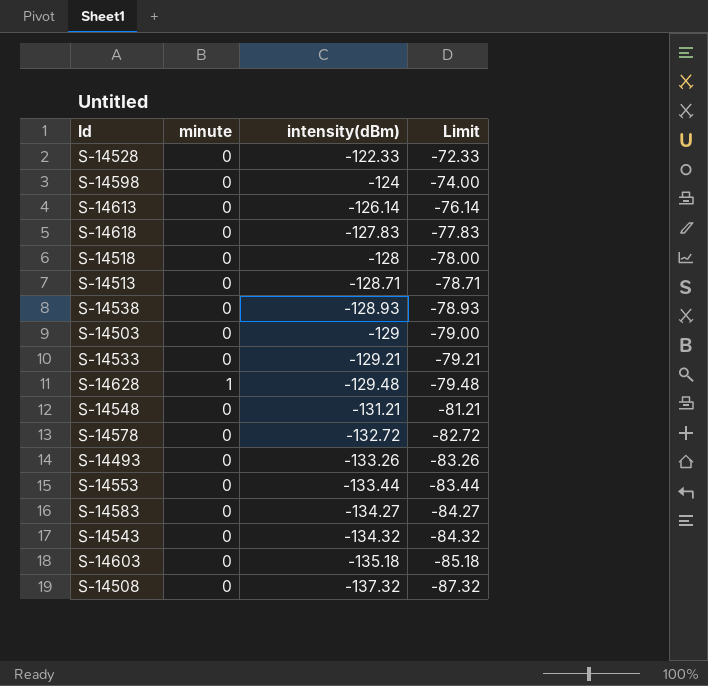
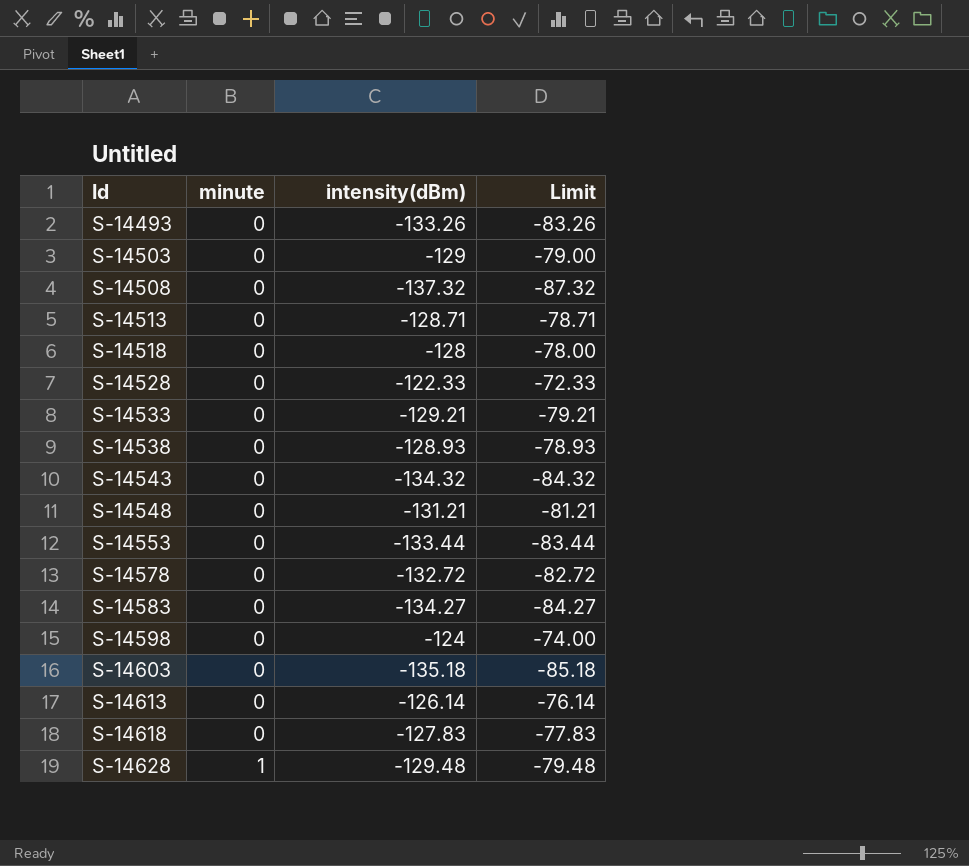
row order: intensity(dBm) descending -> Id ascending

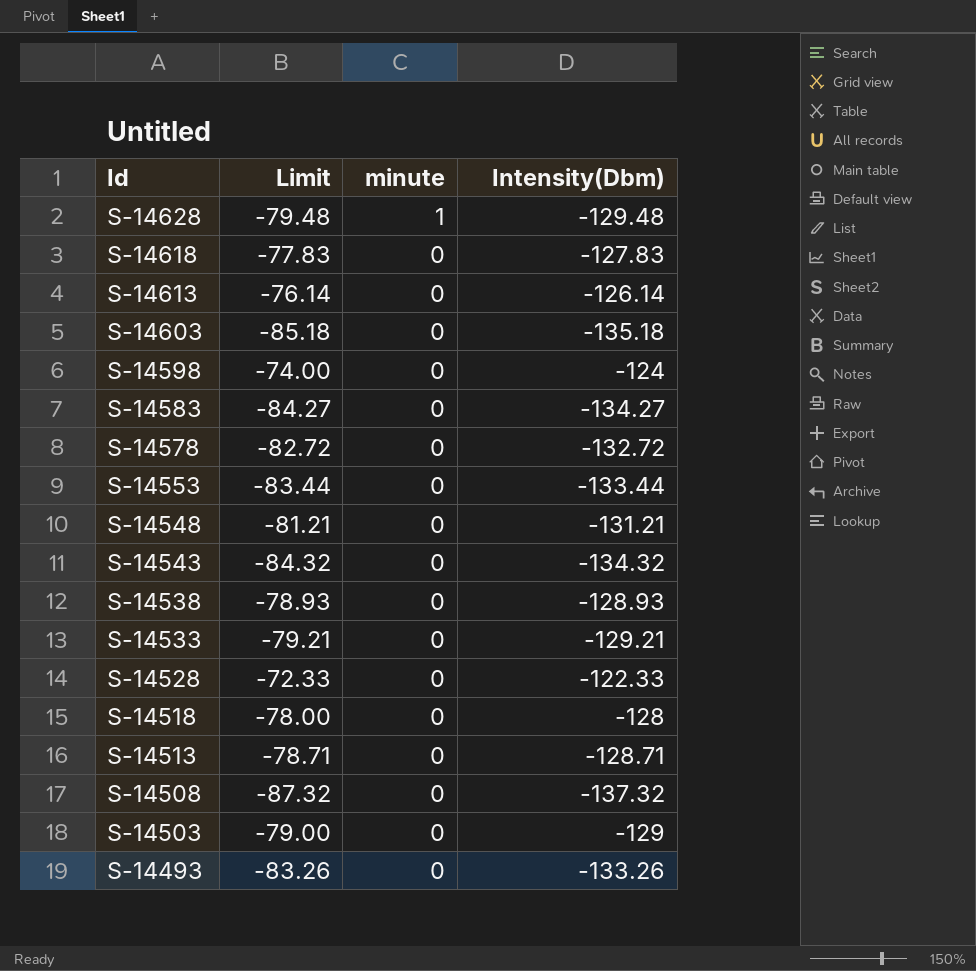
row order: Id ascending -> Id descending
column Limit | position: 4 -> 2
column name: intensity(dBm) -> Intensity(Dbm)

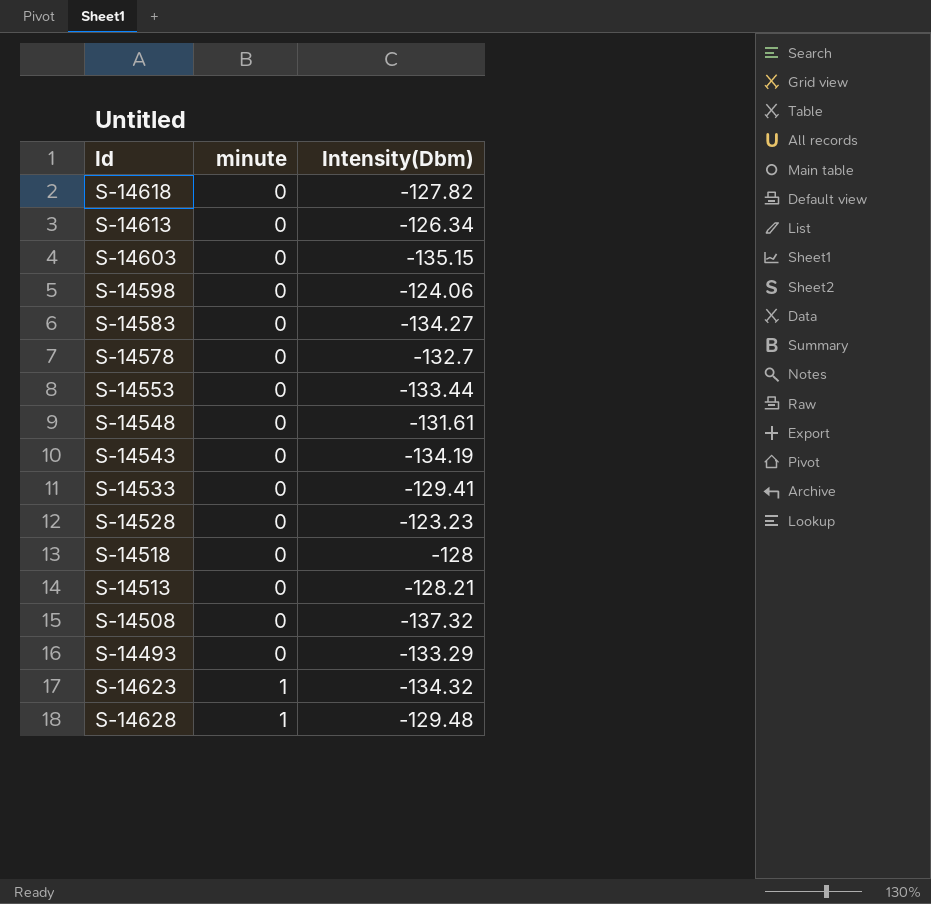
row order: Id descending -> minute ascending
column Limit | formula: [Intensity(Dbm)] + 50 -> none
row S-14538: -78.93 | 0 | -128.93 -> none
row S-14503: -79.00 | 0 | -129 -> none
S-14618 | Intensity(Dbm): -127.83 -> -127.82
S-14613 | Intensity(Dbm): -126.14 -> -126.34
S-14603 | Intensity(Dbm): -135.18 -> -135.15
S-14598 | Intensity(Dbm): -124 -> -124.06
S-14578 | Intensity(Dbm): -132.72 -> -132.7
S-14548 | Intensity(Dbm): -131.21 -> -131.61
S-14543 | Intensity(Dbm): -134.32 -> -134.19
S-14533 | Intensity(Dbm): -129.21 -> -129.41
S-14528 | Intensity(Dbm): -122.33 -> -123.23
S-14513 | Intensity(Dbm): -128.71 -> -128.21
S-14493 | Intensity(Dbm): -133.26 -> -133.29
row S-14623: none -> 1 | -134.32

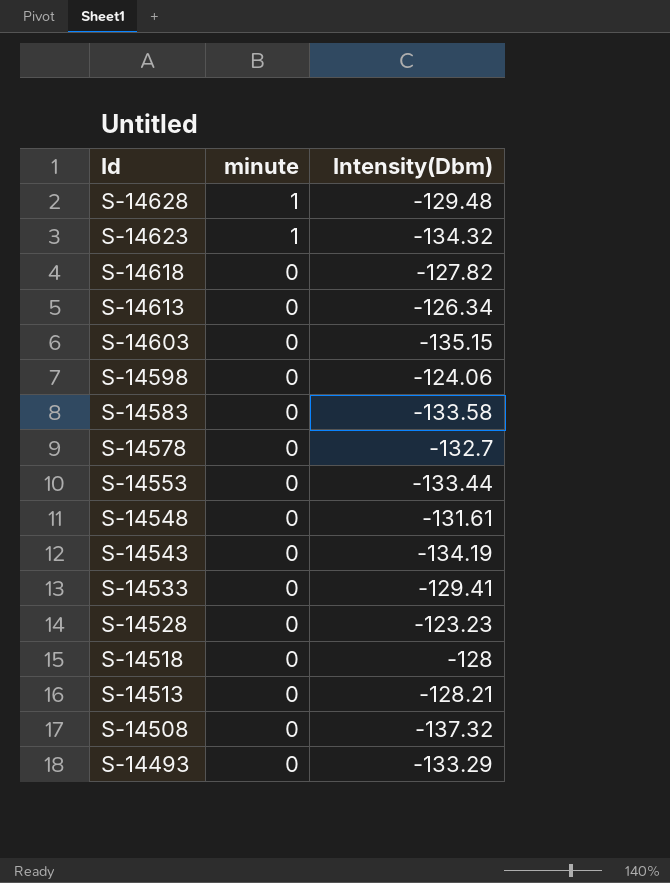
row order: minute ascending -> Id descending
S-14583 | Intensity(Dbm): -134.27 -> -133.58

